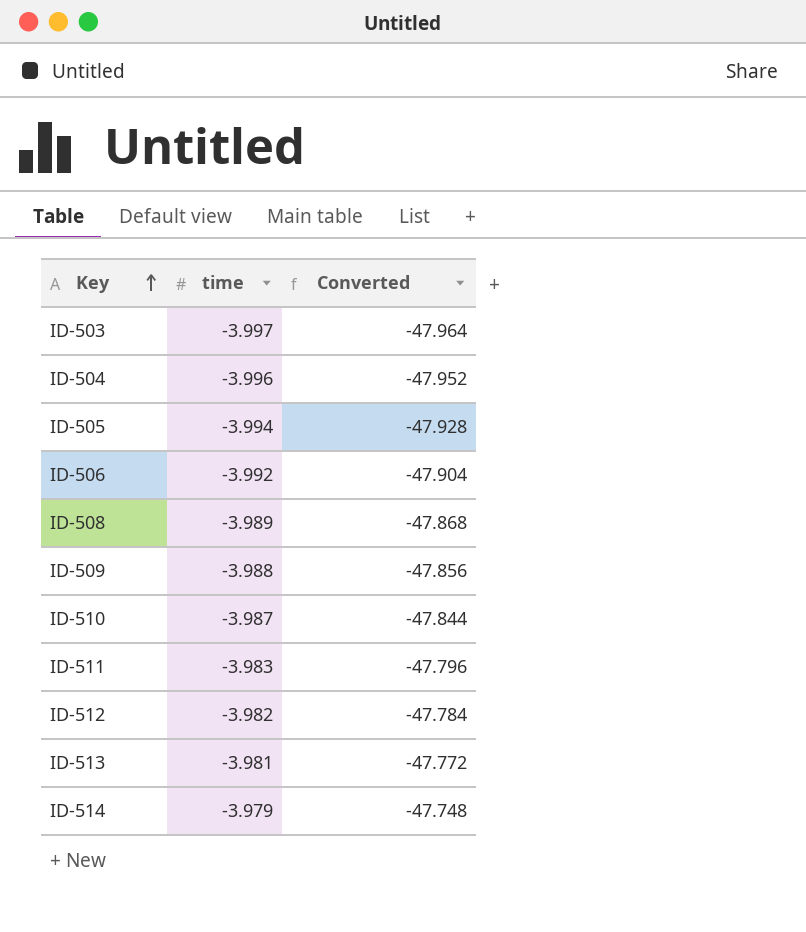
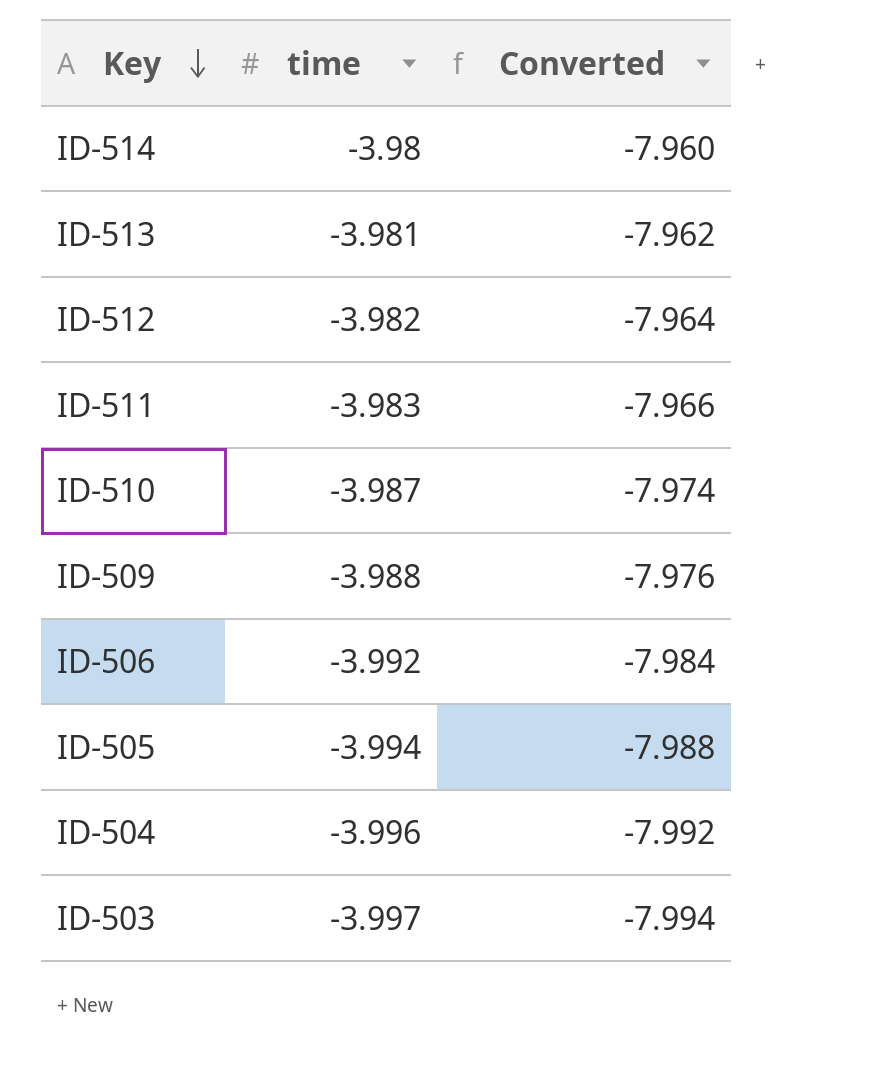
row order: Key ascending -> Key descending
column Converted | formula: [time] * 12 -> [time] * 2
row ID-508: -3.989 | -47.868 -> none
ID-514 | time: -3.979 -> -3.98

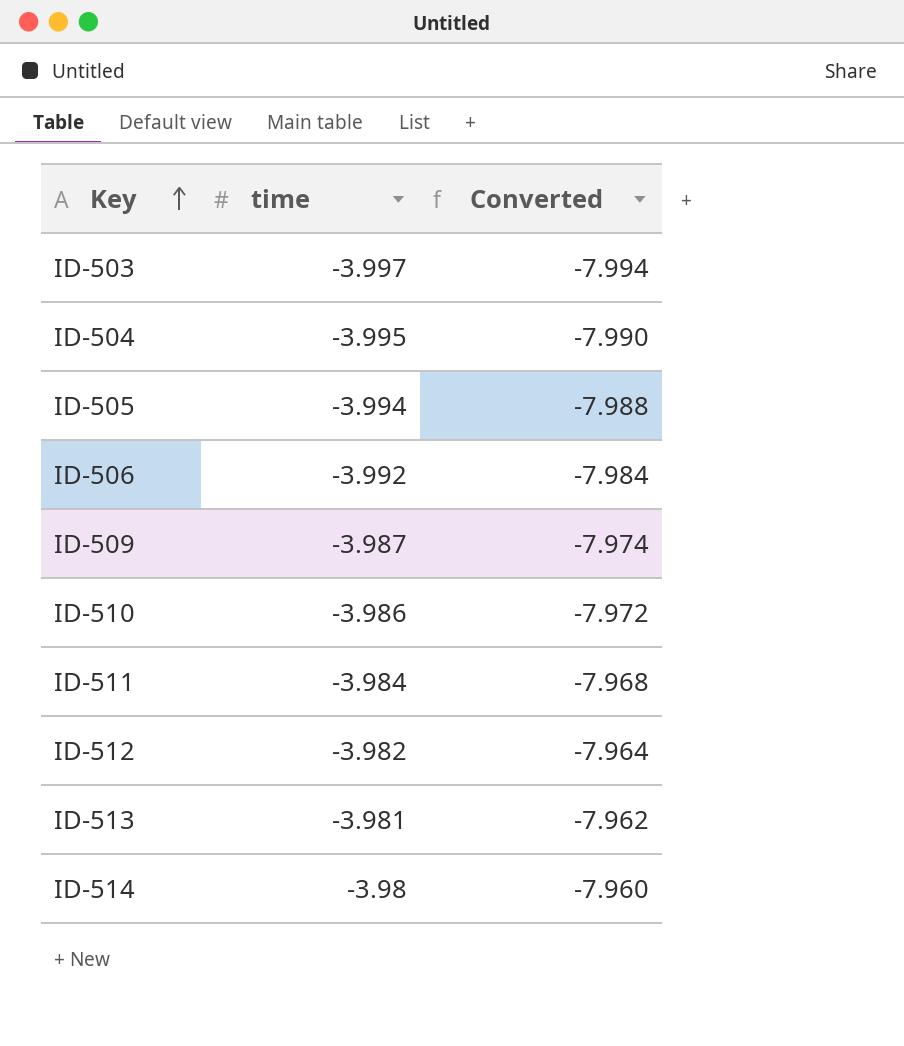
row order: Key descending -> Key ascending
ID-504 | time: -3.996 -> -3.995
ID-504 | Converted: -7.992 -> -7.990
ID-509 | time: -3.988 -> -3.987
ID-509 | Converted: -7.976 -> -7.974
ID-510 | time: -3.987 -> -3.986
ID-510 | Converted: -7.974 -> -7.972
ID-511 | time: -3.983 -> -3.984
ID-511 | Converted: -7.966 -> -7.968

